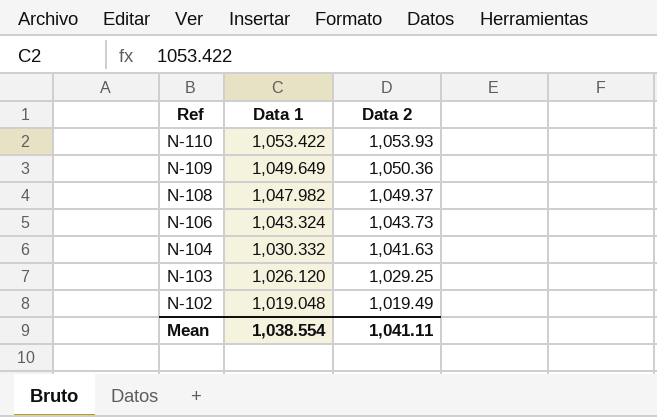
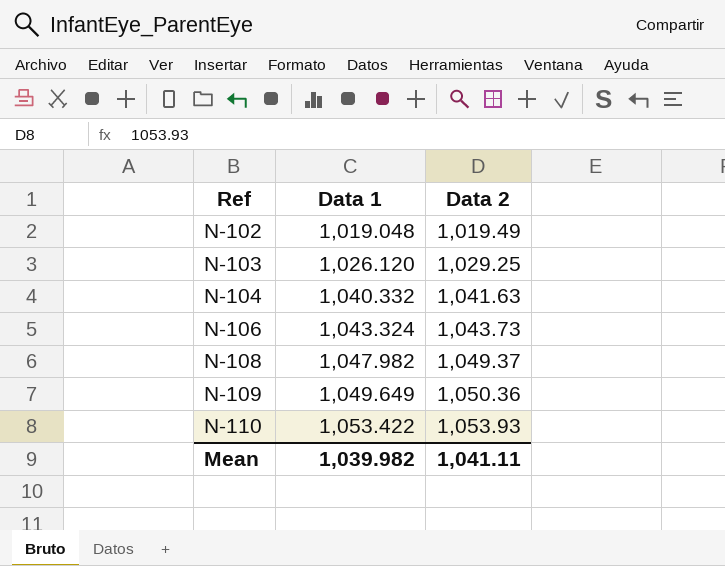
row order: Ref descending -> Ref ascending
N-104 | Data 1: 1,030.332 -> 1,040.332
Mean | Data 1: 1,038.554 -> 1,039.982

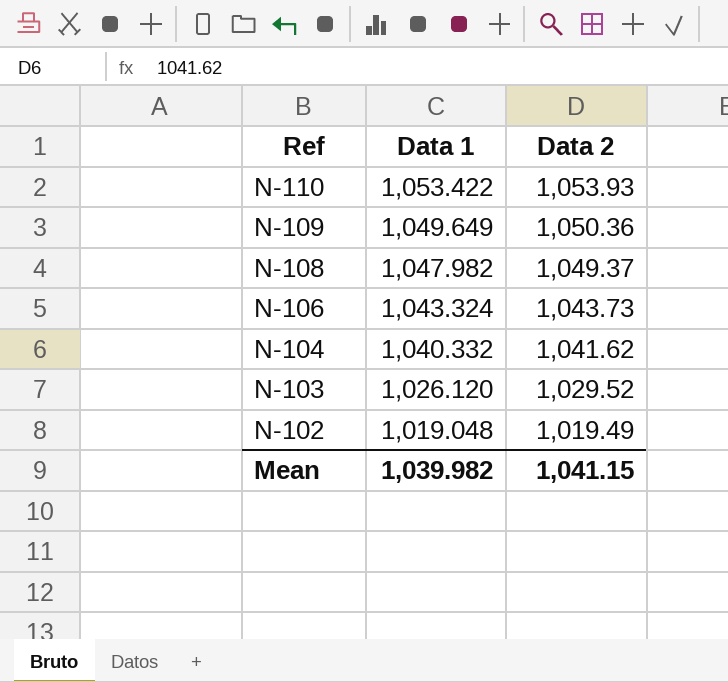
row order: Ref ascending -> Ref descending
N-104 | Data 2: 1,041.63 -> 1,041.62
N-103 | Data 2: 1,029.25 -> 1,029.52
Mean | Data 2: 1,041.11 -> 1,041.15

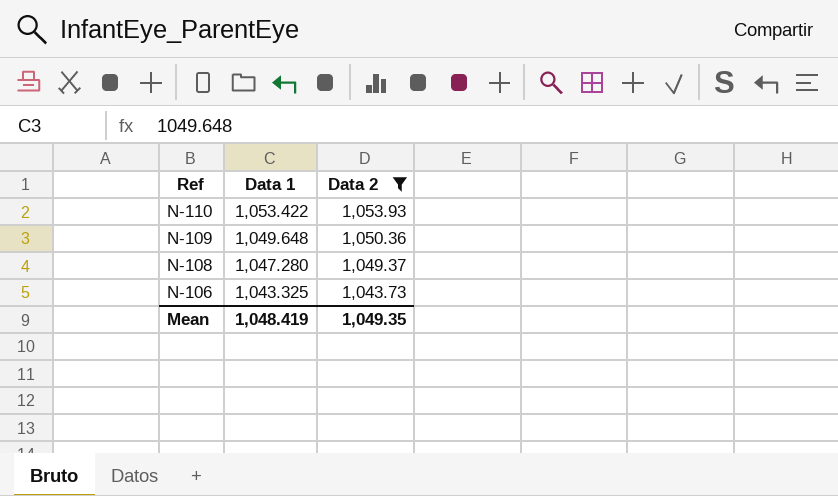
filter: none -> Data 2 >= 1,043.73
N-109 | Data 1: 1,049.649 -> 1,049.648
N-108 | Data 1: 1,047.982 -> 1,047.280
N-106 | Data 1: 1,043.324 -> 1,043.325
Mean | Data 1: 1,039.982 -> 1,048.419
Mean | Data 2: 1,041.15 -> 1,049.35

